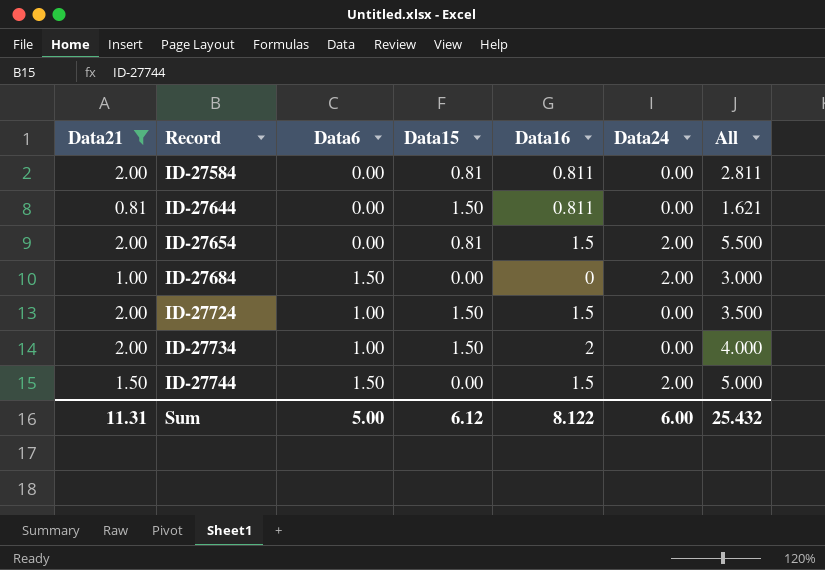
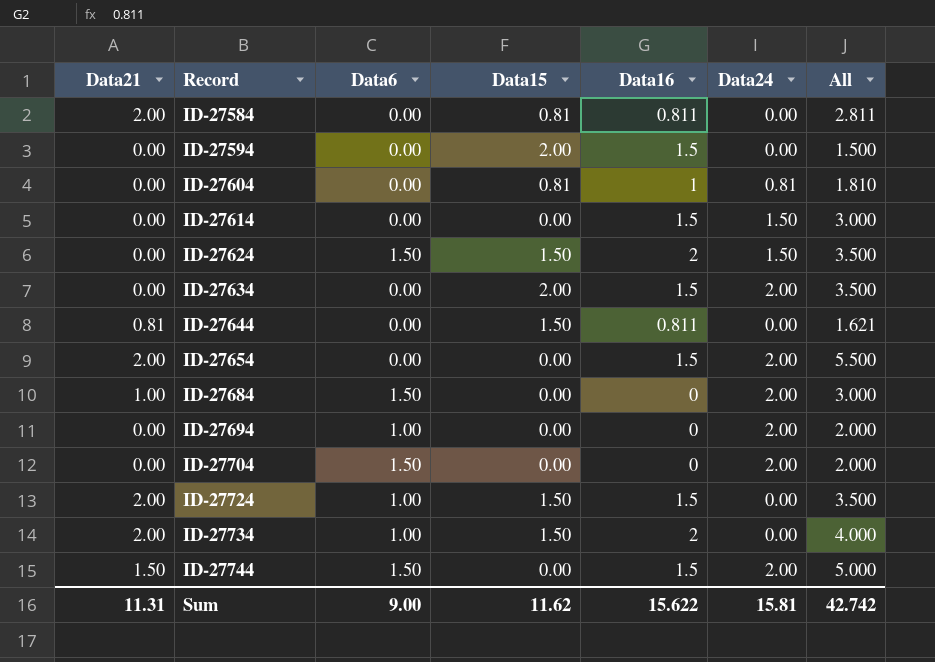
filter: Data21 != 0.00 -> none
ID-27654 | Data15: 0.81 -> 0.00
Sum | Data6: 5.00 -> 9.00
Sum | Data15: 6.12 -> 11.62
Sum | Data16: 8.122 -> 15.622
Sum | Data24: 6.00 -> 15.81
Sum | All: 25.432 -> 42.742

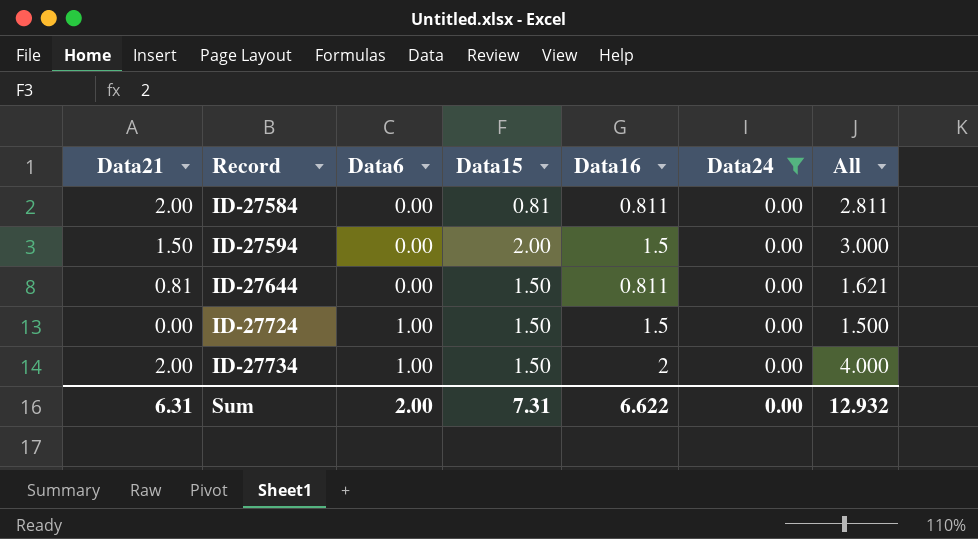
filter: none -> Data24 = 0.00
ID-27594 | Data21: 0.00 -> 1.50
ID-27594 | All: 1.500 -> 3.000
ID-27724 | Data21: 2.00 -> 0.00
ID-27724 | All: 3.500 -> 1.500
Sum | Data21: 11.31 -> 6.31
Sum | Data6: 9.00 -> 2.00
Sum | Data15: 11.62 -> 7.31
Sum | Data16: 15.622 -> 6.622
Sum | Data24: 15.81 -> 0.00
Sum | All: 42.742 -> 12.932

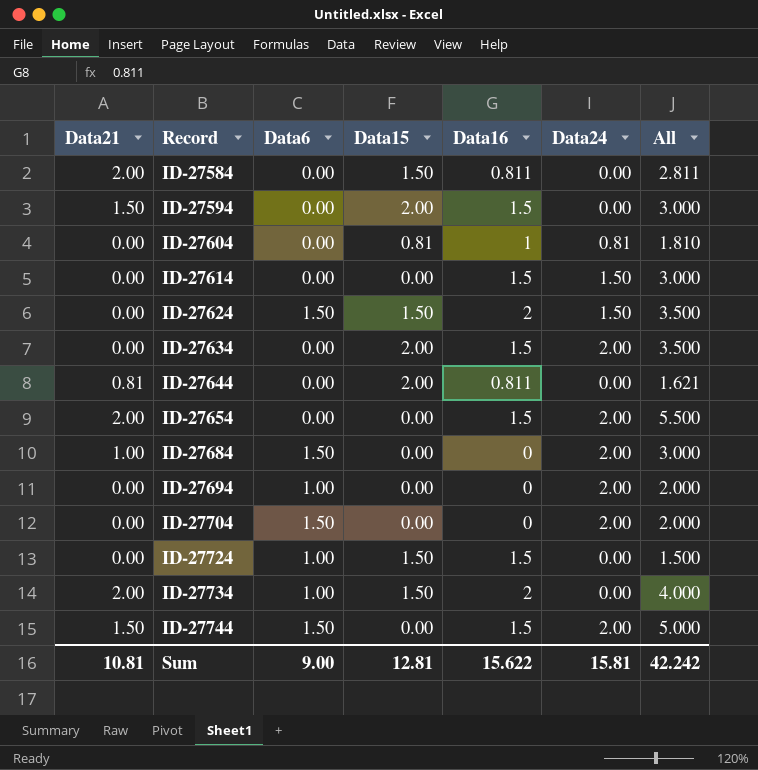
filter: Data24 = 0.00 -> none
ID-27584 | Data15: 0.81 -> 1.50
ID-27644 | Data15: 1.50 -> 2.00
Sum | Data21: 6.31 -> 10.81
Sum | Data6: 2.00 -> 9.00
Sum | Data15: 7.31 -> 12.81
Sum | Data16: 6.622 -> 15.622
Sum | Data24: 0.00 -> 15.81
Sum | All: 12.932 -> 42.242

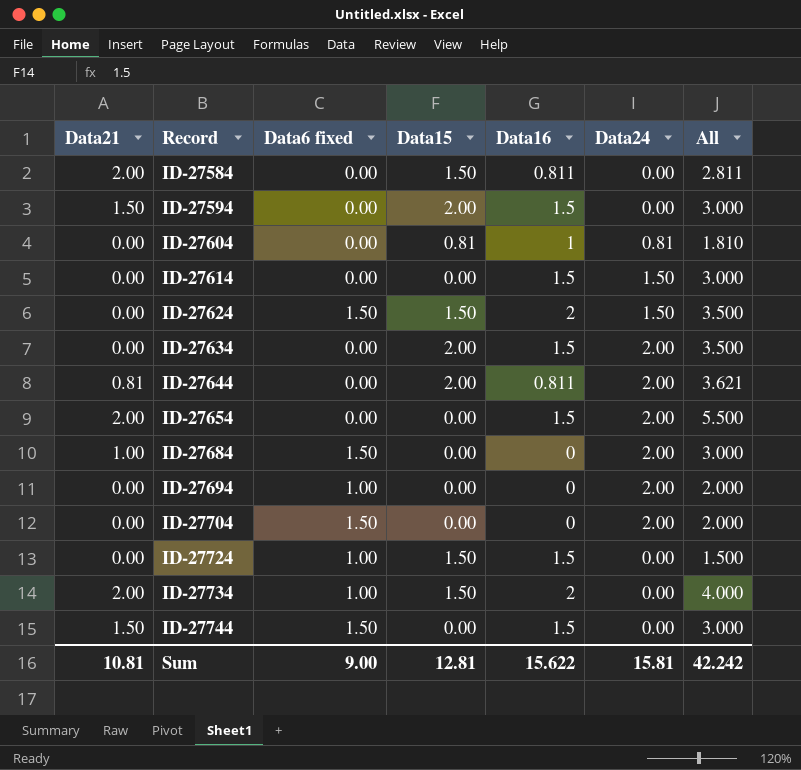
column name: Data6 -> Data6 fixed
ID-27644 | Data24: 0.00 -> 2.00
ID-27644 | All: 1.621 -> 3.621
ID-27744 | Data24: 2.00 -> 0.00
ID-27744 | All: 5.000 -> 3.000

